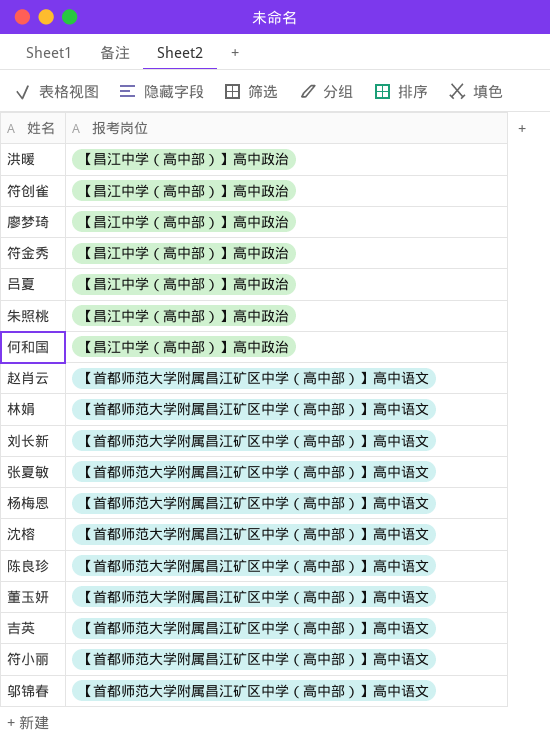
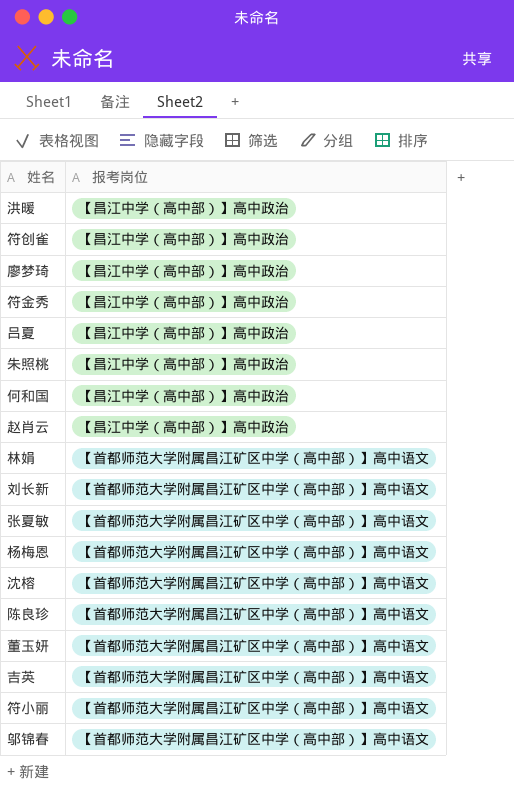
赵肖云 | 报考岗位: 【首都师范大学附属昌江矿区中学（高中部）】高中语文 -> 【昌江中学（高中部）】高中政治

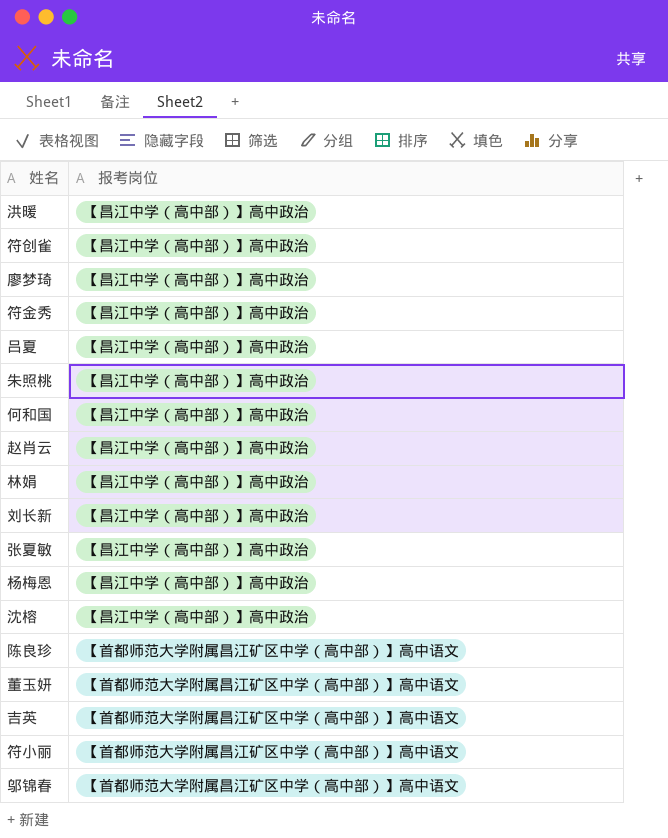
林娟 | 报考岗位: 【首都师范大学附属昌江矿区中学（高中部）】高中语文 -> 【昌江中学（高中部）】高中政治
刘长新 | 报考岗位: 【首都师范大学附属昌江矿区中学（高中部）】高中语文 -> 【昌江中学（高中部）】高中政治
张夏敏 | 报考岗位: 【首都师范大学附属昌江矿区中学（高中部）】高中语文 -> 【昌江中学（高中部）】高中政治
杨梅恩 | 报考岗位: 【首都师范大学附属昌江矿区中学（高中部）】高中语文 -> 【昌江中学（高中部）】高中政治
沈榕 | 报考岗位: 【首都师范大学附属昌江矿区中学（高中部）】高中语文 -> 【昌江中学（高中部）】高中政治

